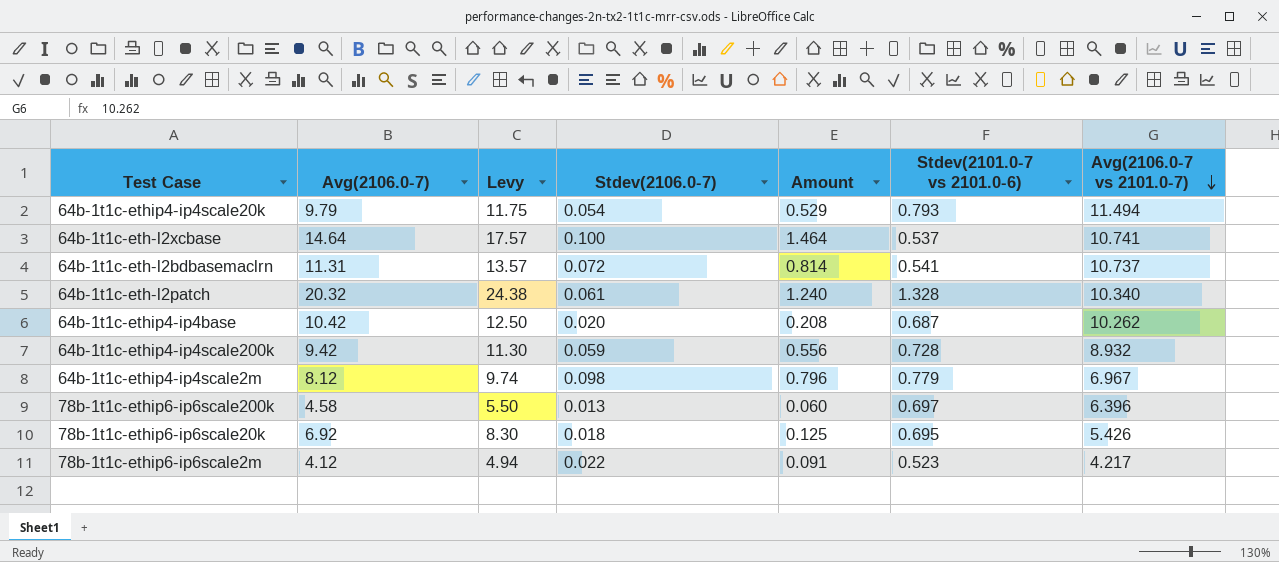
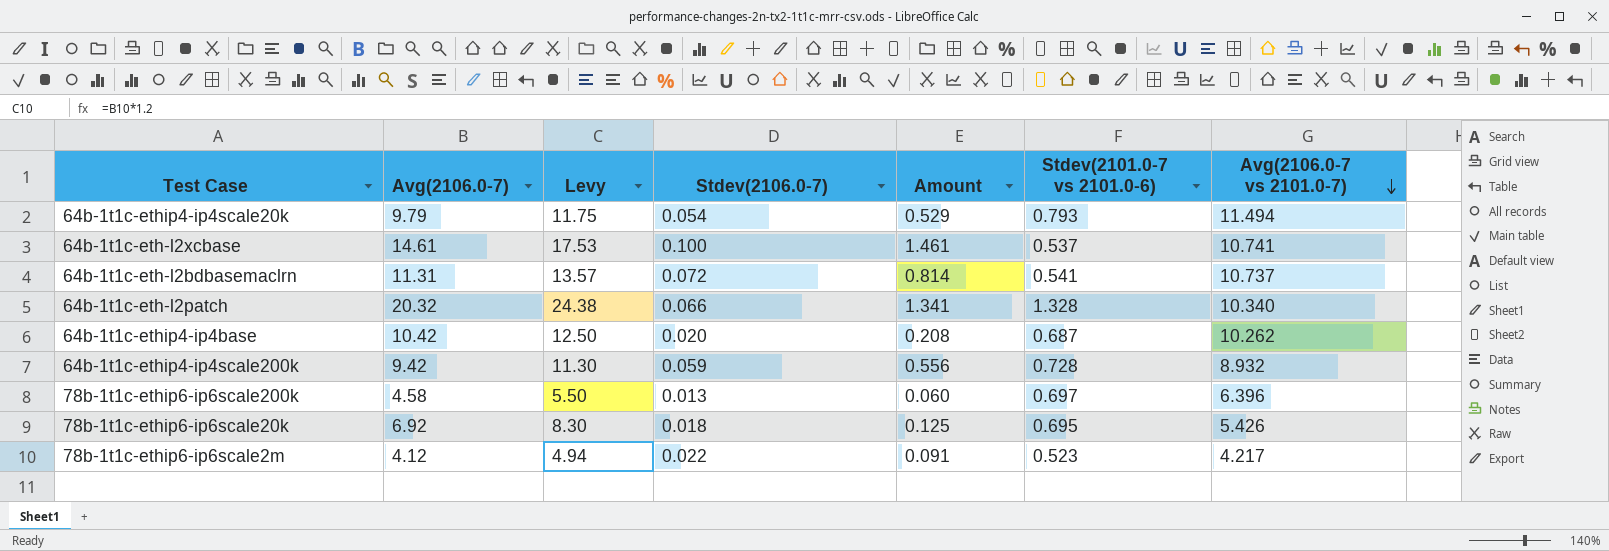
row 64b-1t1c-ethip4-ip4scale2m: 8.12 | 9.74 | 0.098 | 0.796 | 0.779 | 6.967 -> none
64b-1t1c-eth-l2xcbase | Avg(2106.0-7): 14.64 -> 14.61
64b-1t1c-eth-l2xcbase | Levy: 17.57 -> 17.53
64b-1t1c-eth-l2xcbase | Amount: 1.464 -> 1.461
64b-1t1c-eth-l2patch | Stdev(2106.0-7): 0.061 -> 0.066
64b-1t1c-eth-l2patch | Amount: 1.240 -> 1.341

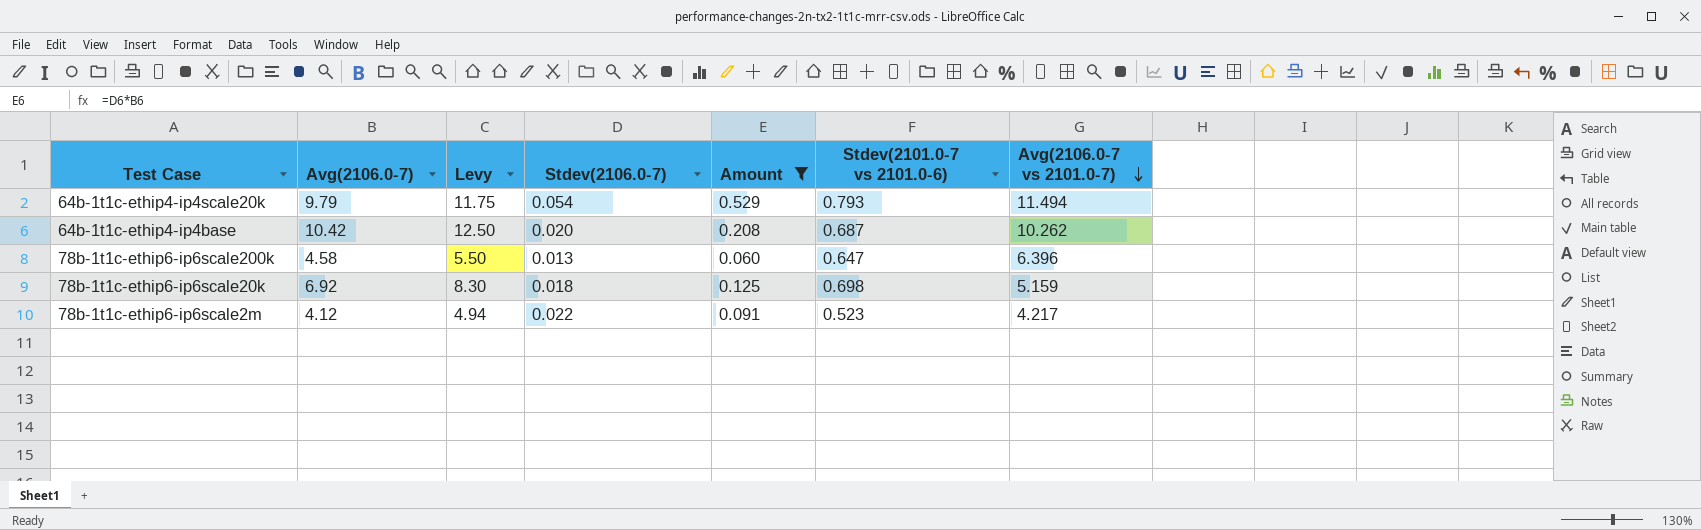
filter: none -> Amount <= 0.529
78b-1t1c-ethip6-ip6scale200k | Stdev(2101.0-7 vs 2101.0-6): 0.697 -> 0.647
78b-1t1c-ethip6-ip6scale20k | Stdev(2101.0-7 vs 2101.0-6): 0.695 -> 0.698
78b-1t1c-ethip6-ip6scale20k | Avg(2106.0-7 vs 2101.0-7): 5.426 -> 5.159

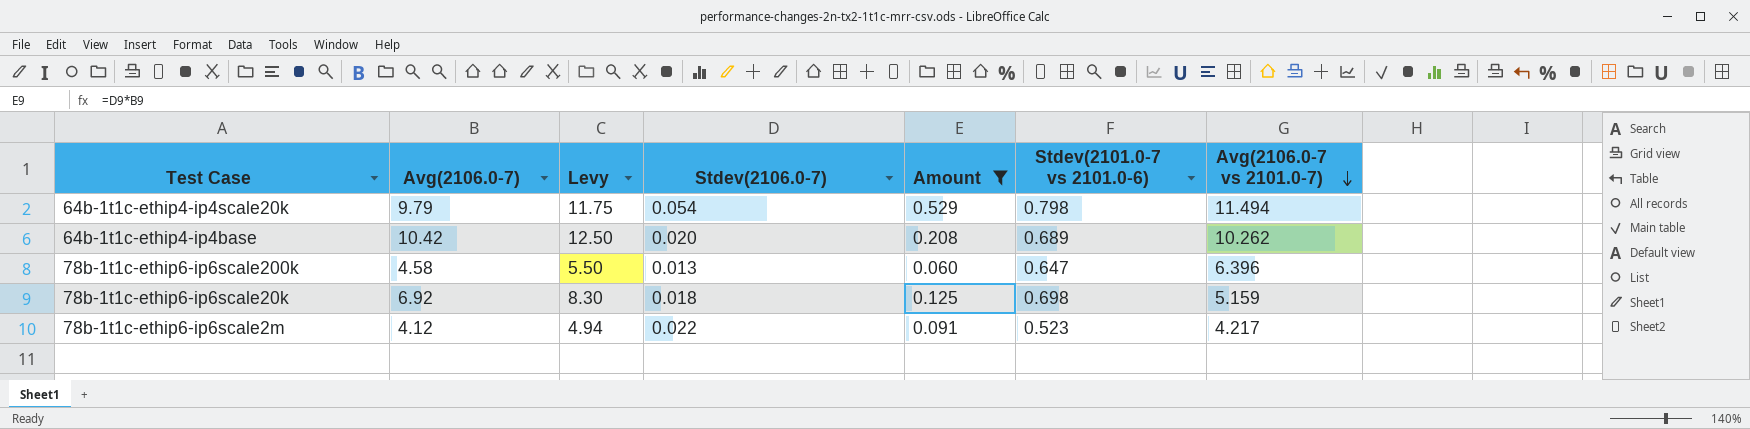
64b-1t1c-ethip4-ip4scale20k | Stdev(2101.0-7 vs 2101.0-6): 0.793 -> 0.798
64b-1t1c-ethip4-ip4base | Stdev(2101.0-7 vs 2101.0-6): 0.687 -> 0.689

